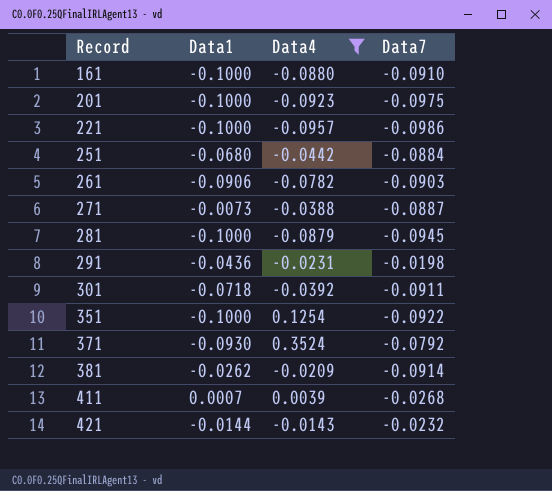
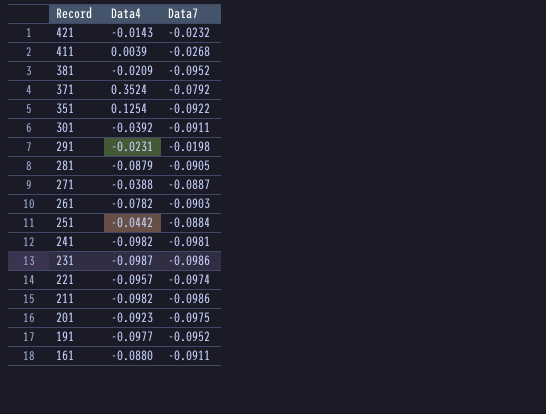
filter: Data4 >= -0.0957 -> none
row order: Record ascending -> Record descending
column Data1 | position: 2 -> none
381 | Data7: -0.0914 -> -0.0952
281 | Data7: -0.0945 -> -0.0905
221 | Data7: -0.0986 -> -0.0974
161 | Data7: -0.0910 -> -0.0911

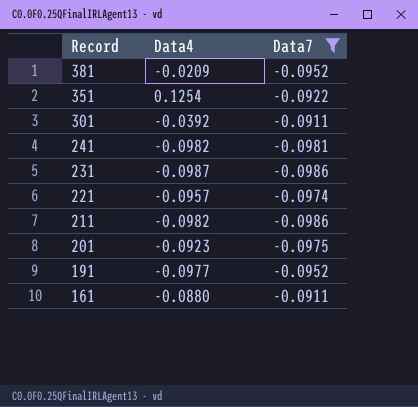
filter: none -> Data7 <= -0.0911

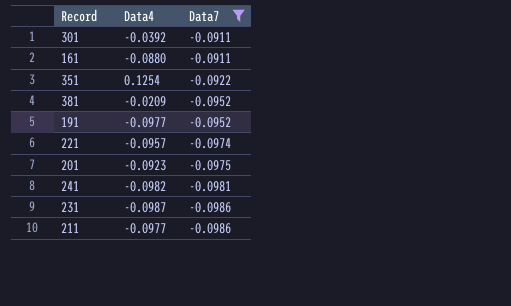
row order: Record descending -> Data7 descending
211 | Data4: -0.0982 -> -0.0977

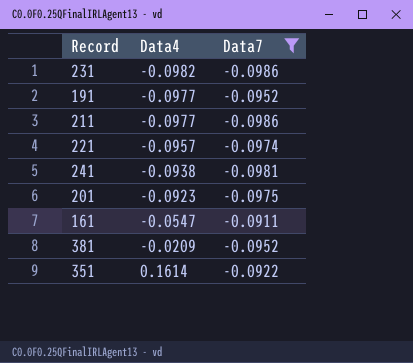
row order: Data7 descending -> Data4 ascending
row 301: -0.0392 | -0.0911 -> none
231 | Data4: -0.0987 -> -0.0982
241 | Data4: -0.0982 -> -0.0938
161 | Data4: -0.0880 -> -0.0547
351 | Data4: 0.1254 -> 0.1614

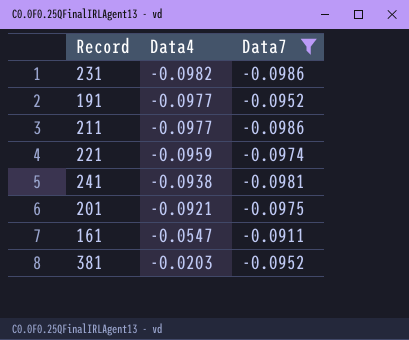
row 351: 0.1614 | -0.0922 -> none
221 | Data4: -0.0957 -> -0.0959
201 | Data4: -0.0923 -> -0.0921
381 | Data4: -0.0209 -> -0.0203

